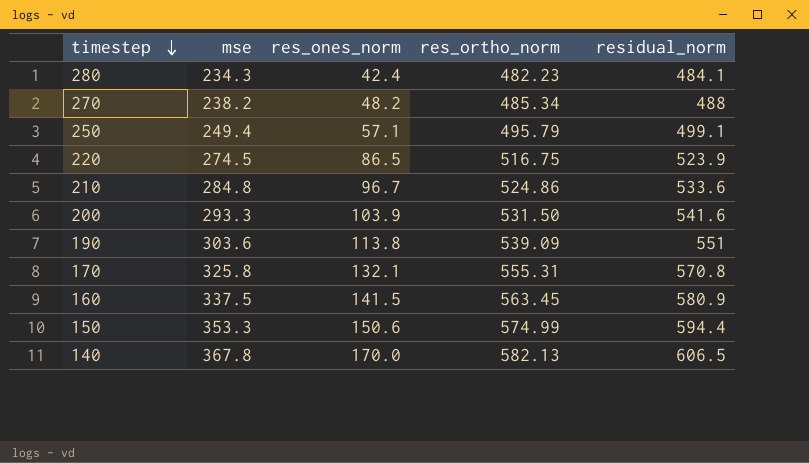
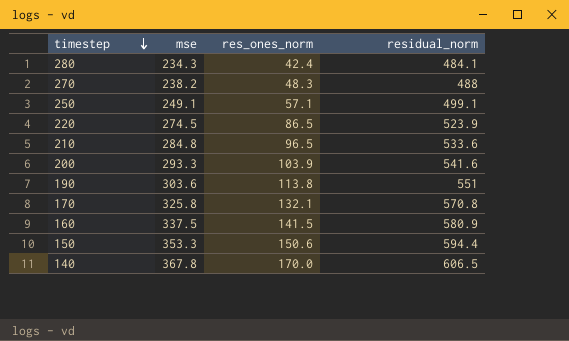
column res_ortho_norm | position: 4 -> none
270 | res_ones_norm: 48.2 -> 48.3
250 | mse: 249.4 -> 249.1
210 | res_ones_norm: 96.7 -> 96.5

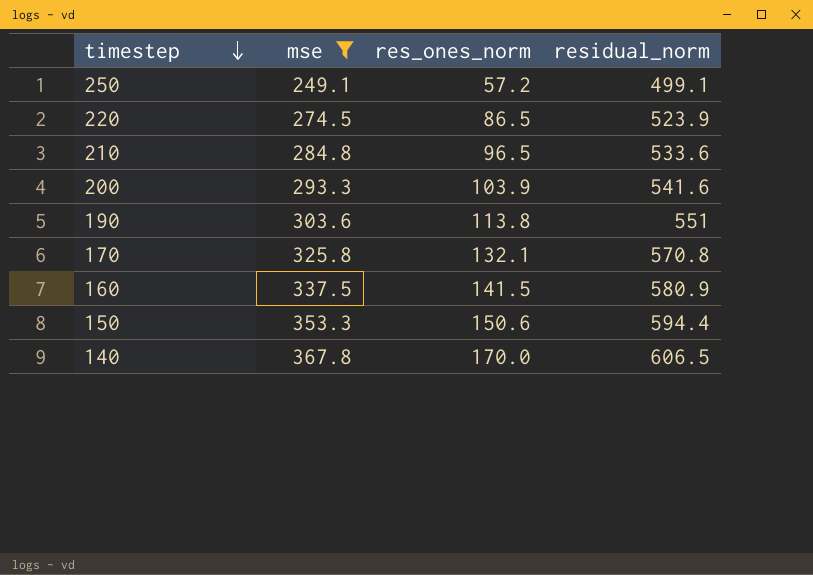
filter: none -> mse >= 249.1
250 | res_ones_norm: 57.1 -> 57.2

